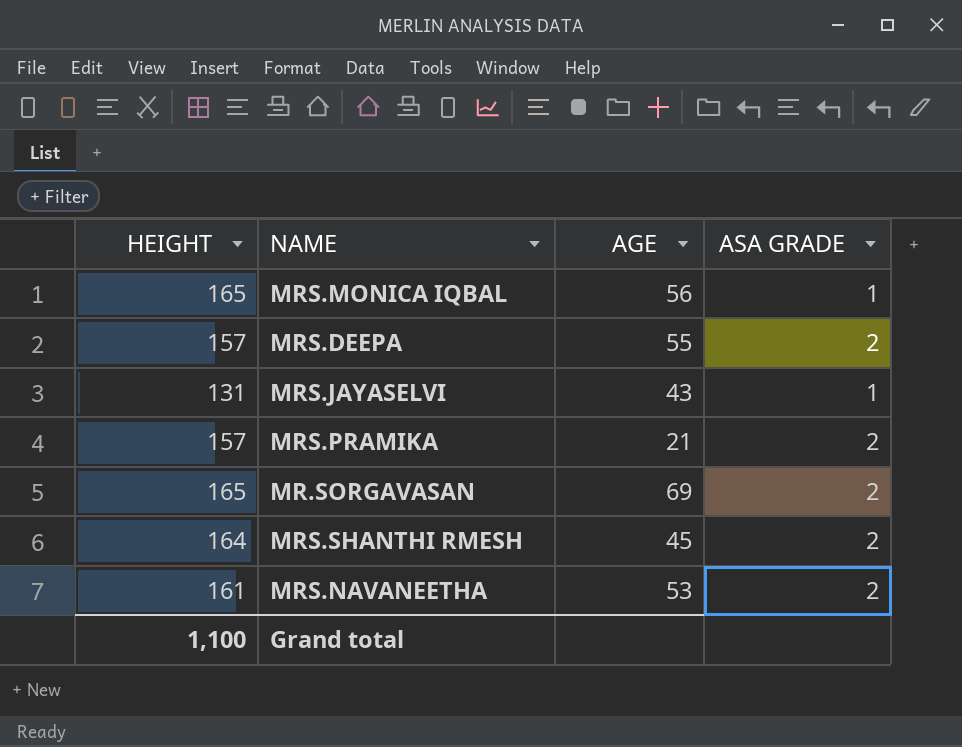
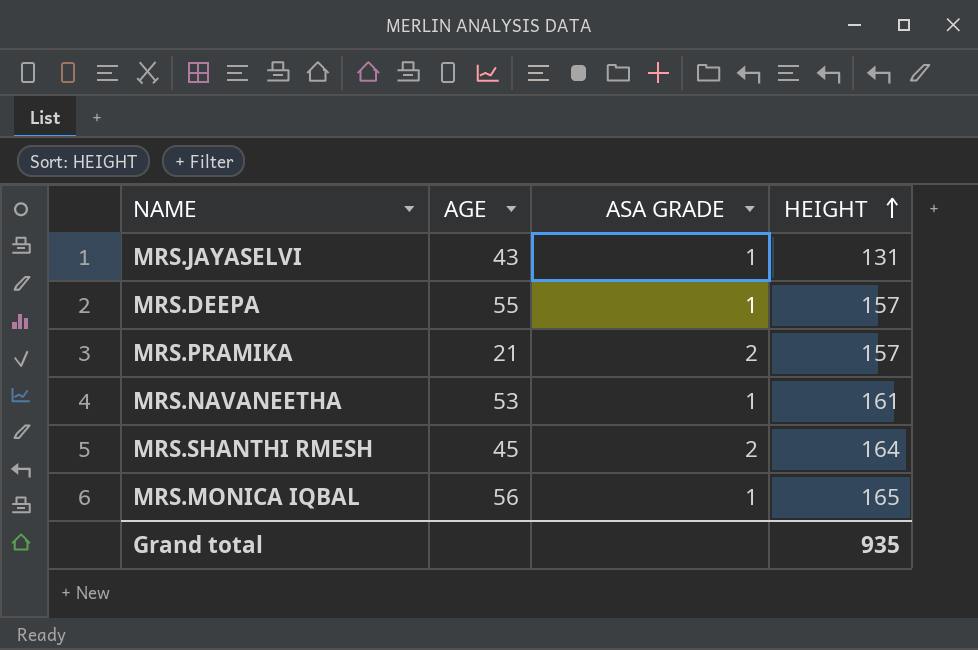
row order: none -> HEIGHT ascending
column HEIGHT | position: 1 -> 4
row MR.SORGAVASAN: 165 | 69 | 2 -> none
MRS.DEEPA | ASA GRADE: 2 -> 1
MRS.NAVANEETHA | ASA GRADE: 2 -> 1
Grand total | HEIGHT: 1,100 -> 935

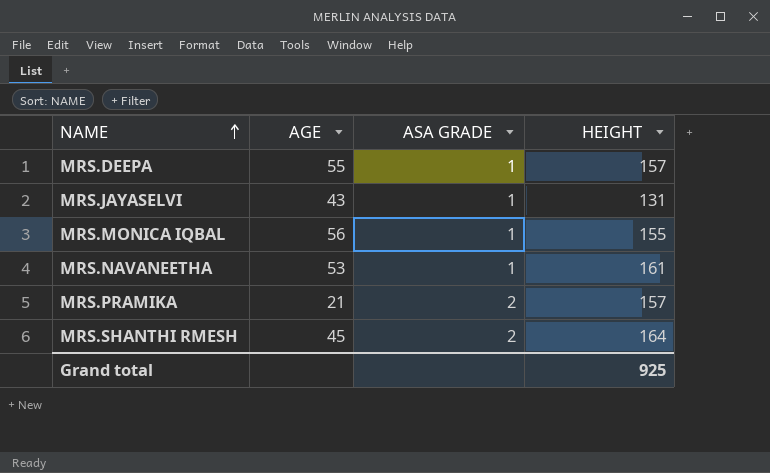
row order: HEIGHT ascending -> NAME ascending
MRS.MONICA IQBAL | HEIGHT: 165 -> 155
Grand total | HEIGHT: 935 -> 925

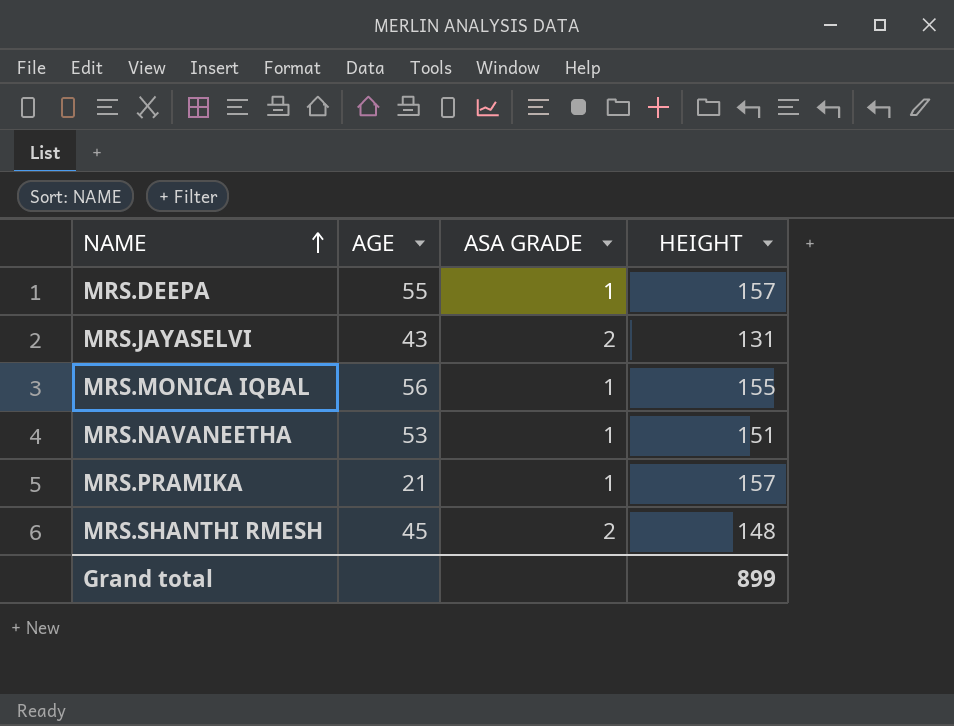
MRS.JAYASELVI | ASA GRADE: 1 -> 2
MRS.NAVANEETHA | HEIGHT: 161 -> 151
MRS.PRAMIKA | ASA GRADE: 2 -> 1
MRS.SHANTHI RMESH | HEIGHT: 164 -> 148
Grand total | HEIGHT: 925 -> 899

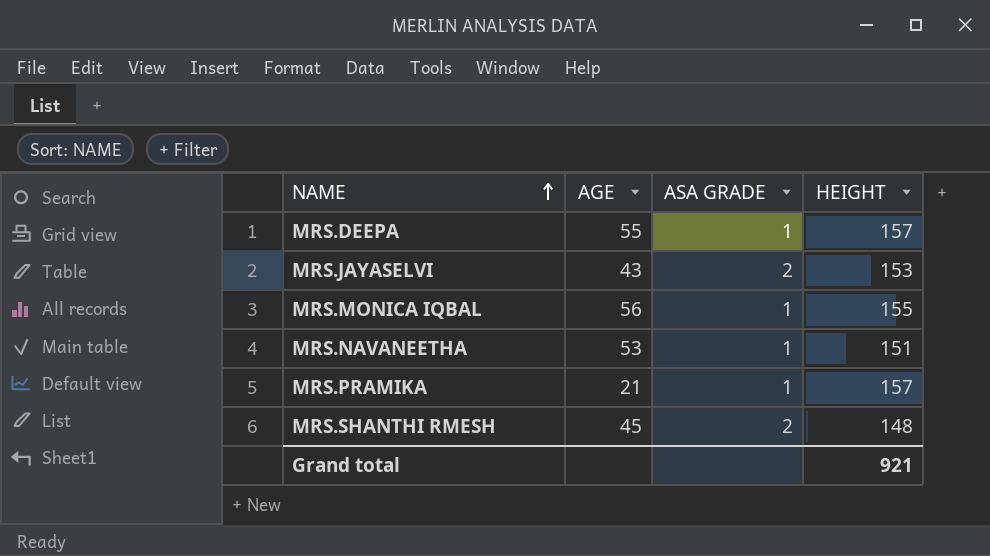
MRS.JAYASELVI | HEIGHT: 131 -> 153
Grand total | HEIGHT: 899 -> 921

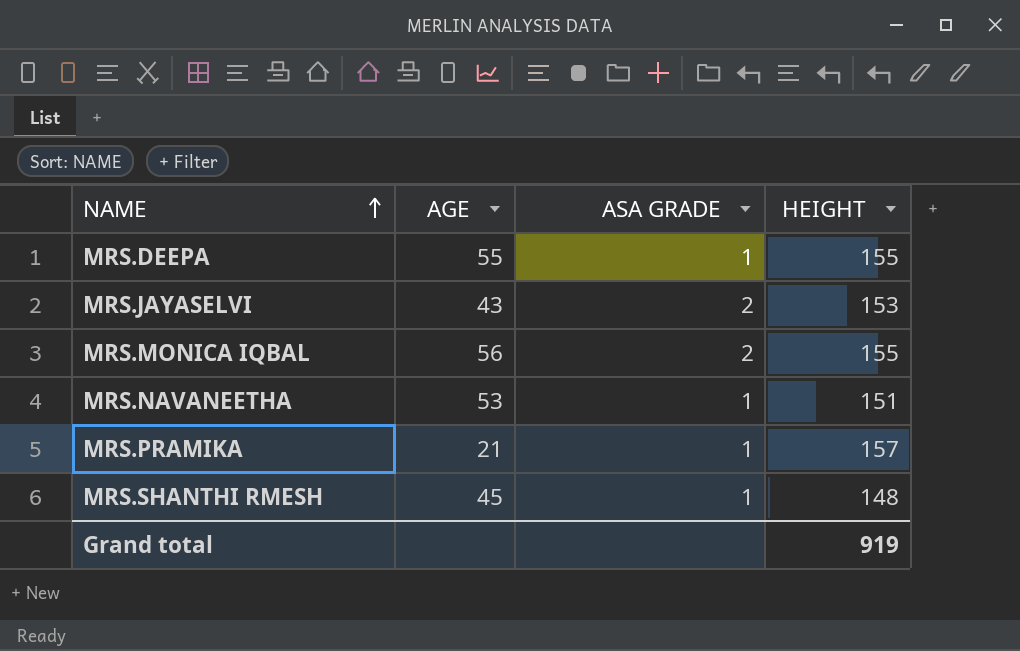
MRS.DEEPA | HEIGHT: 157 -> 155
MRS.MONICA IQBAL | ASA GRADE: 1 -> 2
MRS.SHANTHI RMESH | ASA GRADE: 2 -> 1
Grand total | HEIGHT: 921 -> 919

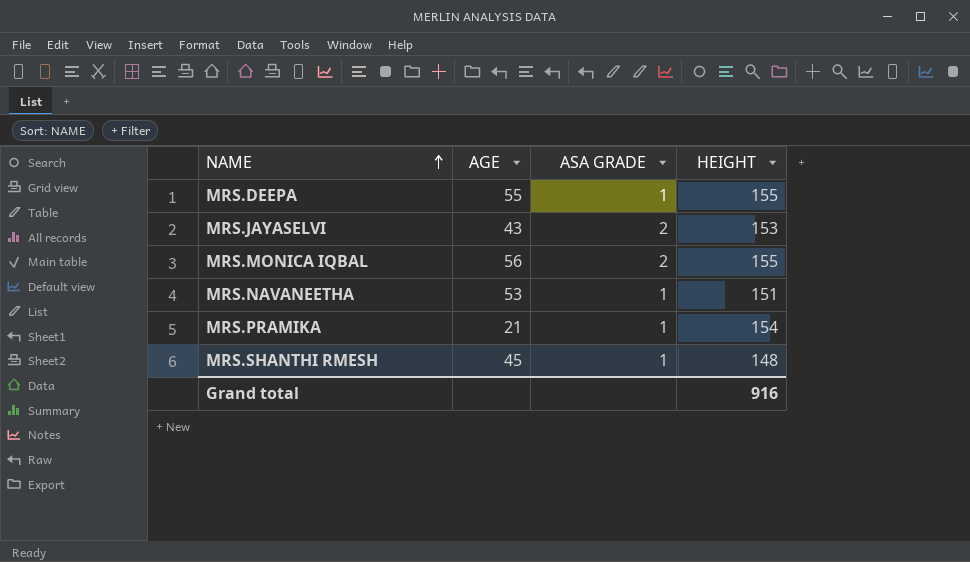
MRS.PRAMIKA | HEIGHT: 157 -> 154
Grand total | HEIGHT: 919 -> 916

